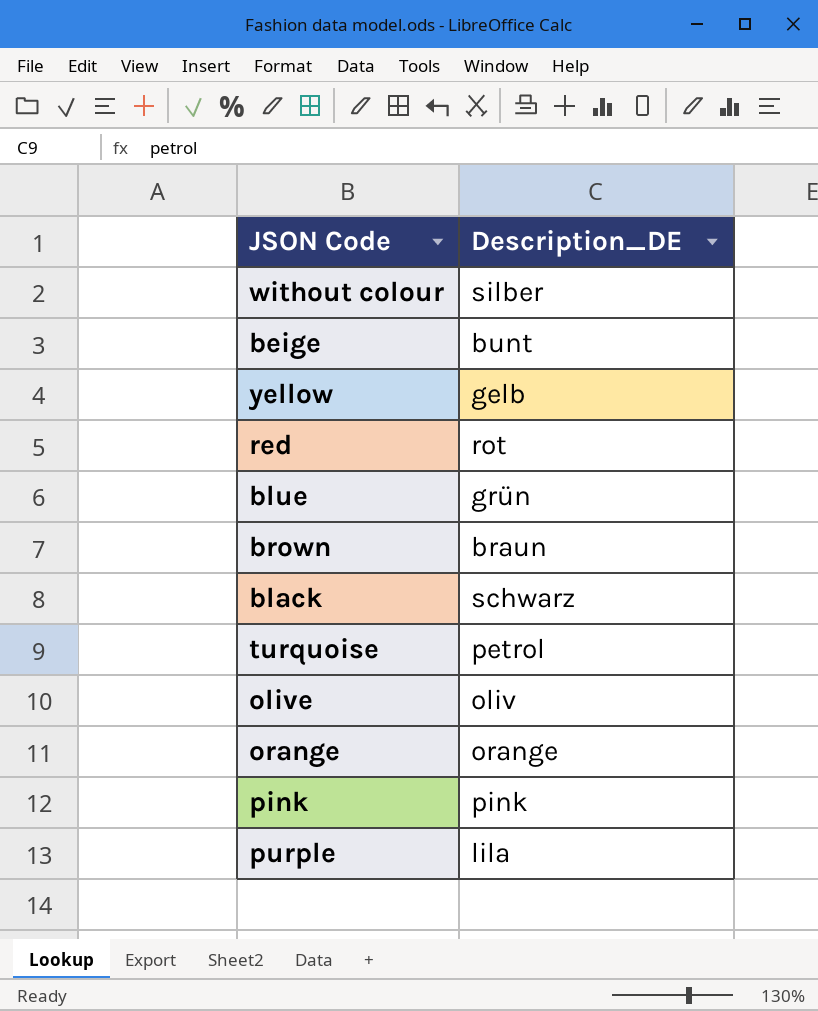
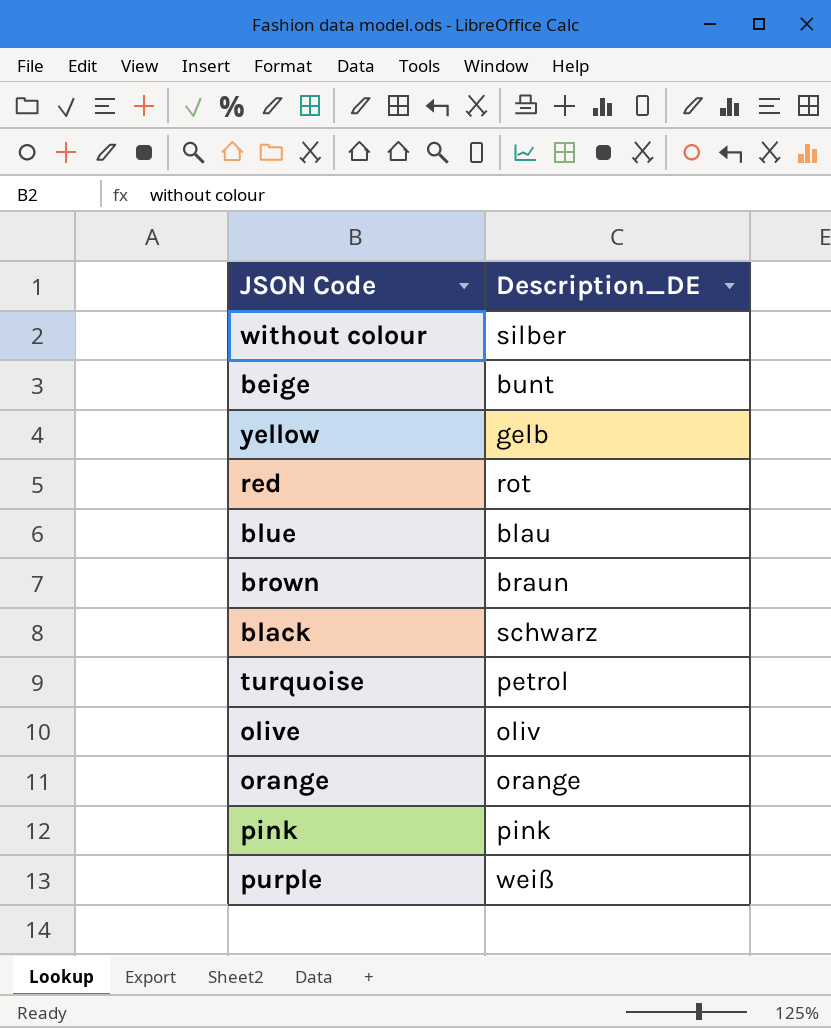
blue | Description_DE: grün -> blau
purple | Description_DE: lila -> weiß

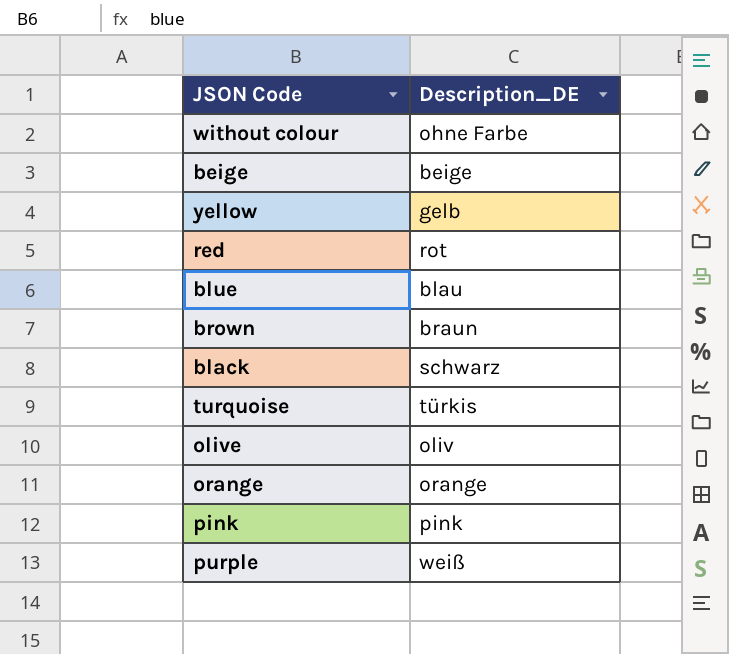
without colour | Description_DE: silber -> ohne Farbe
beige | Description_DE: bunt -> beige
turquoise | Description_DE: petrol -> türkis

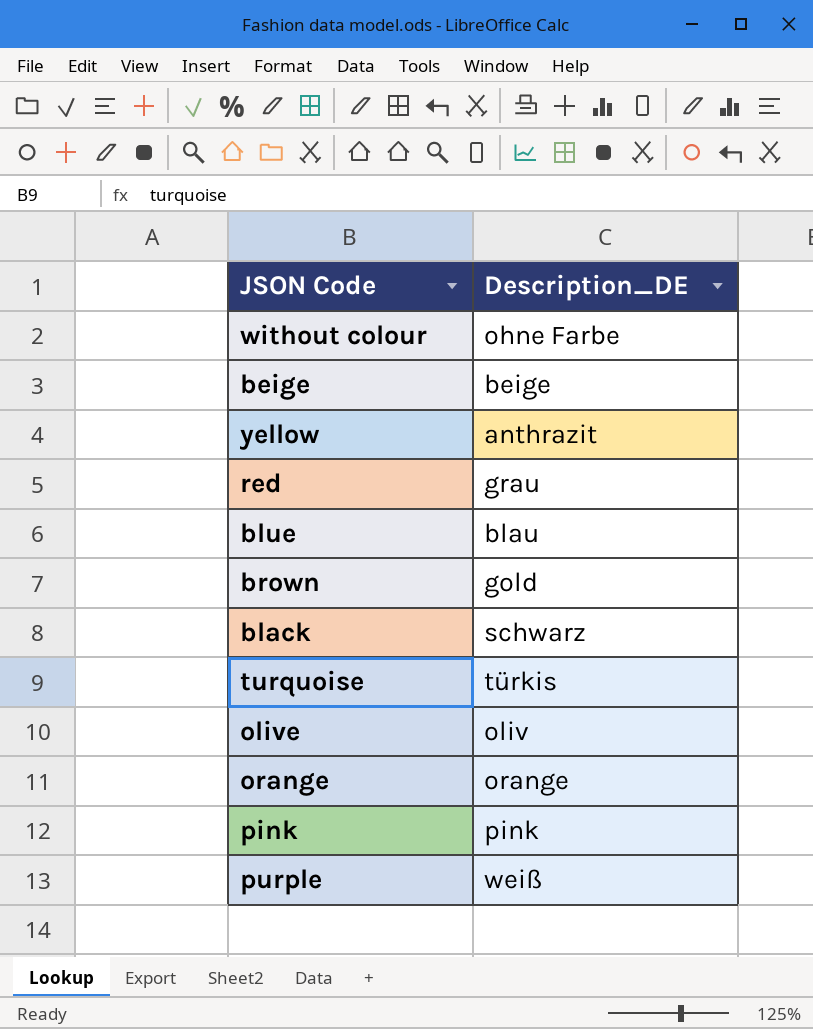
yellow | Description_DE: gelb -> anthrazit
red | Description_DE: rot -> grau
brown | Description_DE: braun -> gold

